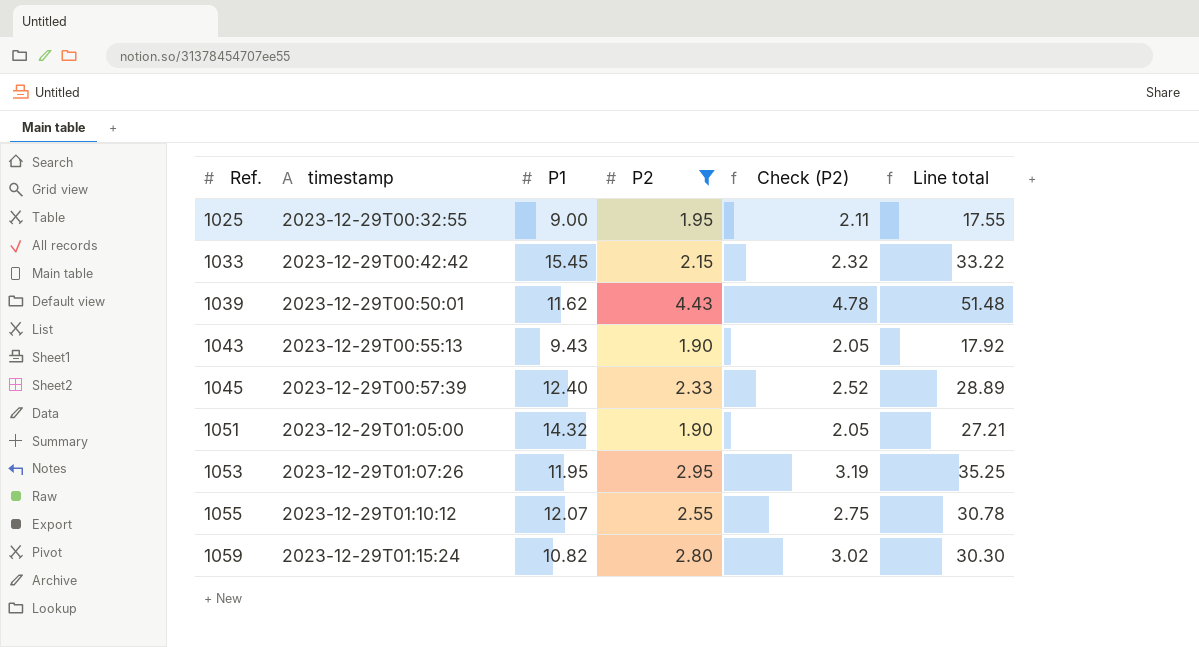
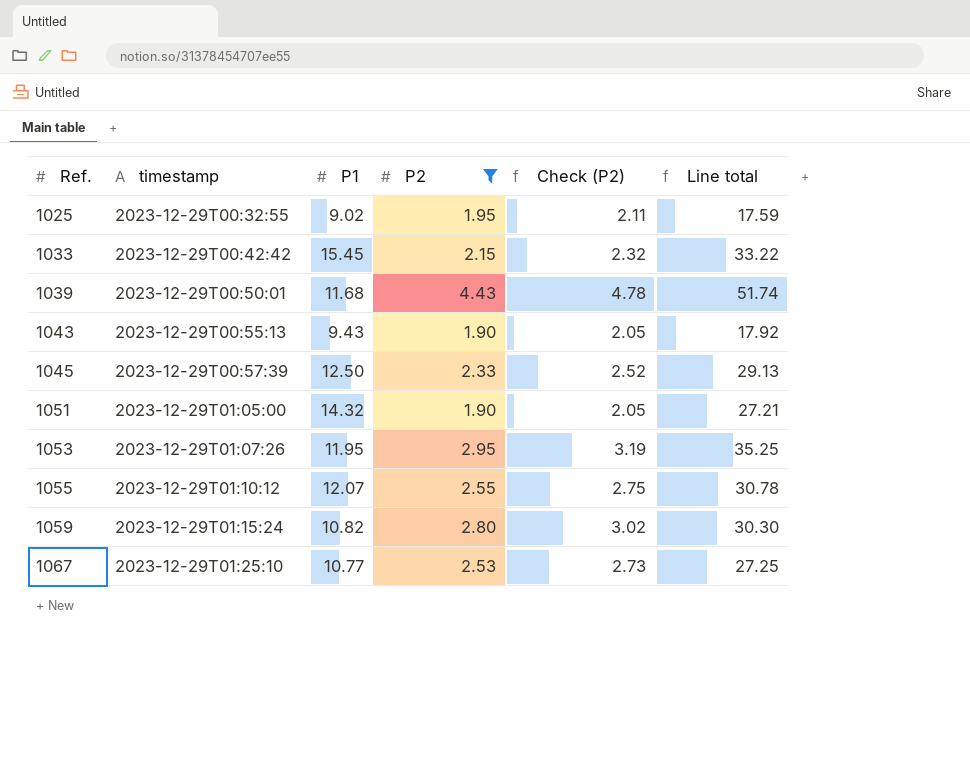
1025 | P1: 9.00 -> 9.02
1025 | Line total: 17.55 -> 17.59
1039 | P1: 11.62 -> 11.68
1039 | Line total: 51.48 -> 51.74
1045 | P1: 12.40 -> 12.50
1045 | Line total: 28.89 -> 29.13
row 1067: none -> 2023-12-29T01:25:10 | 10.77 | 2.53 | 2.73 | 27.25

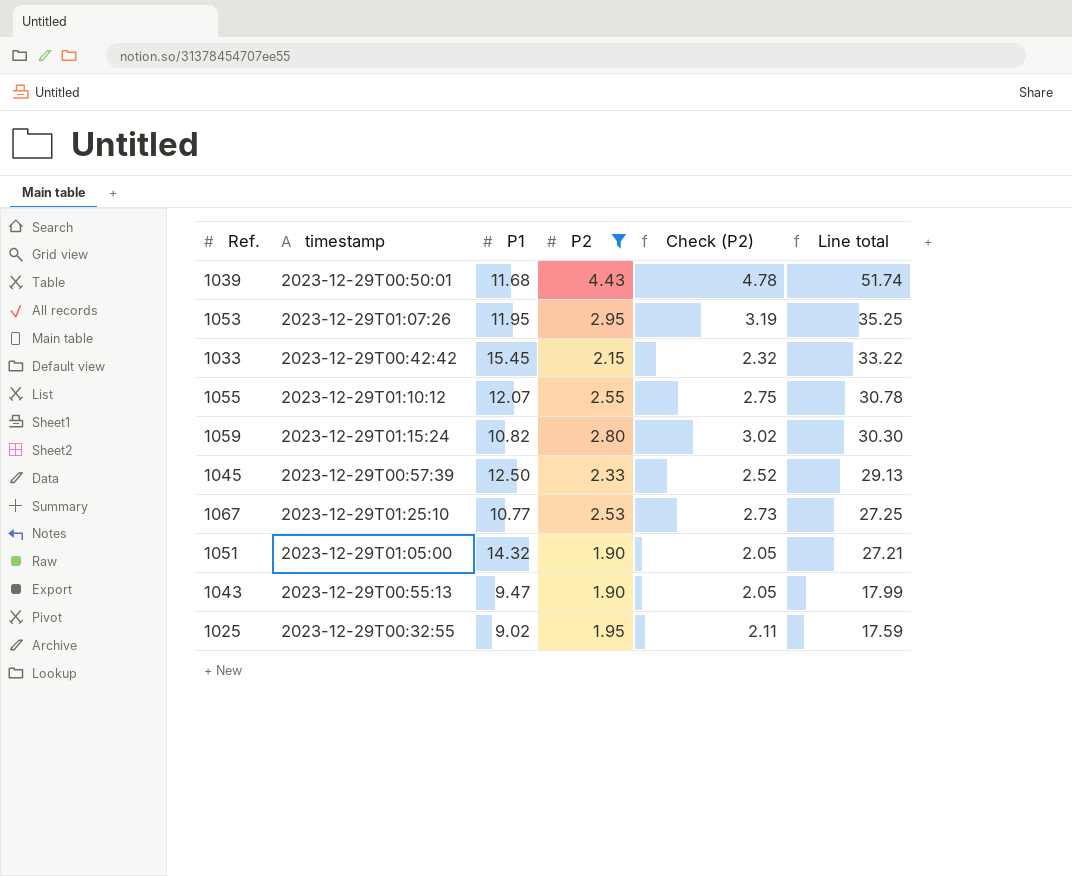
row order: Ref. ascending -> Line total descending
1043 | P1: 9.43 -> 9.47
1043 | Line total: 17.92 -> 17.99

